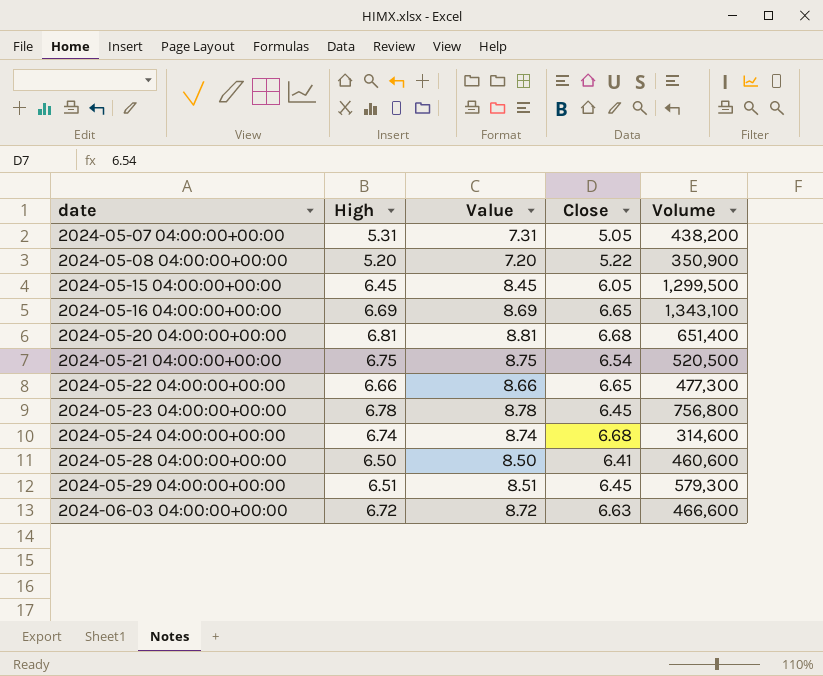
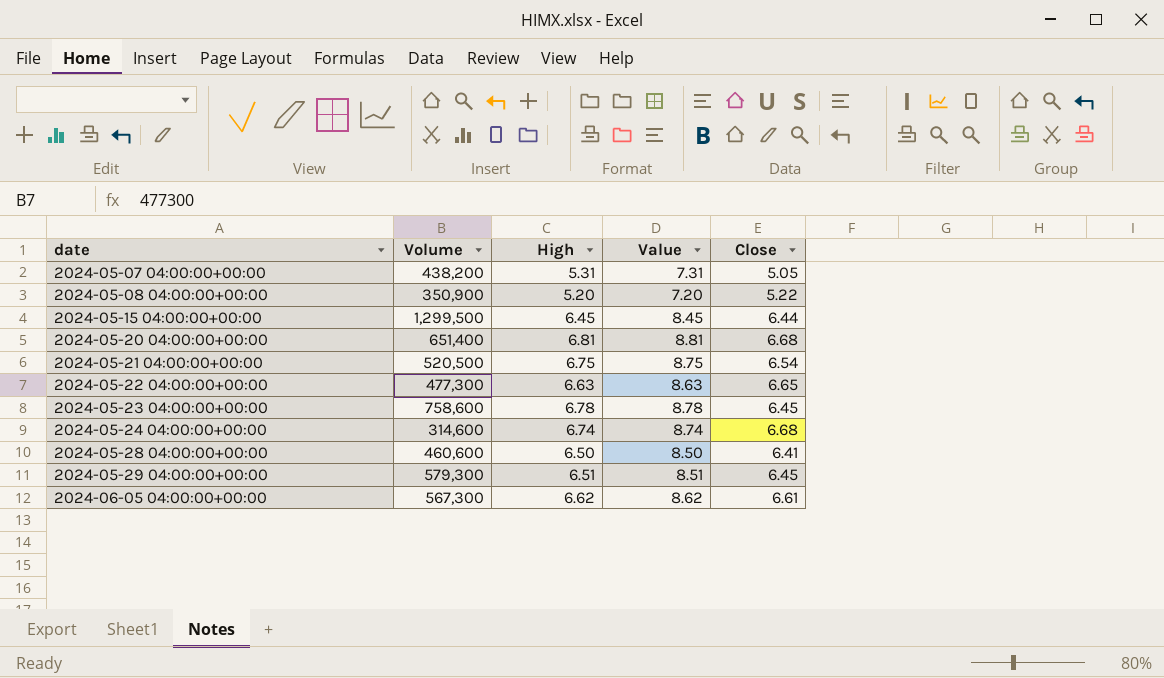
column Volume | position: 5 -> 2
row 2024-05-16 04:00:00+00:00: 6.69 | 8.69 | 6.65 | 1,343,100 -> none
row 2024-06-03 04:00:00+00:00: 6.72 | 8.72 | 6.63 | 466,600 -> none
2024-05-15 04:00:00+00:00 | Close: 6.05 -> 6.44
2024-05-22 04:00:00+00:00 | High: 6.66 -> 6.63
2024-05-22 04:00:00+00:00 | Value: 8.66 -> 8.63
2024-05-23 04:00:00+00:00 | Volume: 756,800 -> 758,600
row 2024-06-05 04:00:00+00:00: none -> 567,300 | 6.62 | 8.62 | 6.61

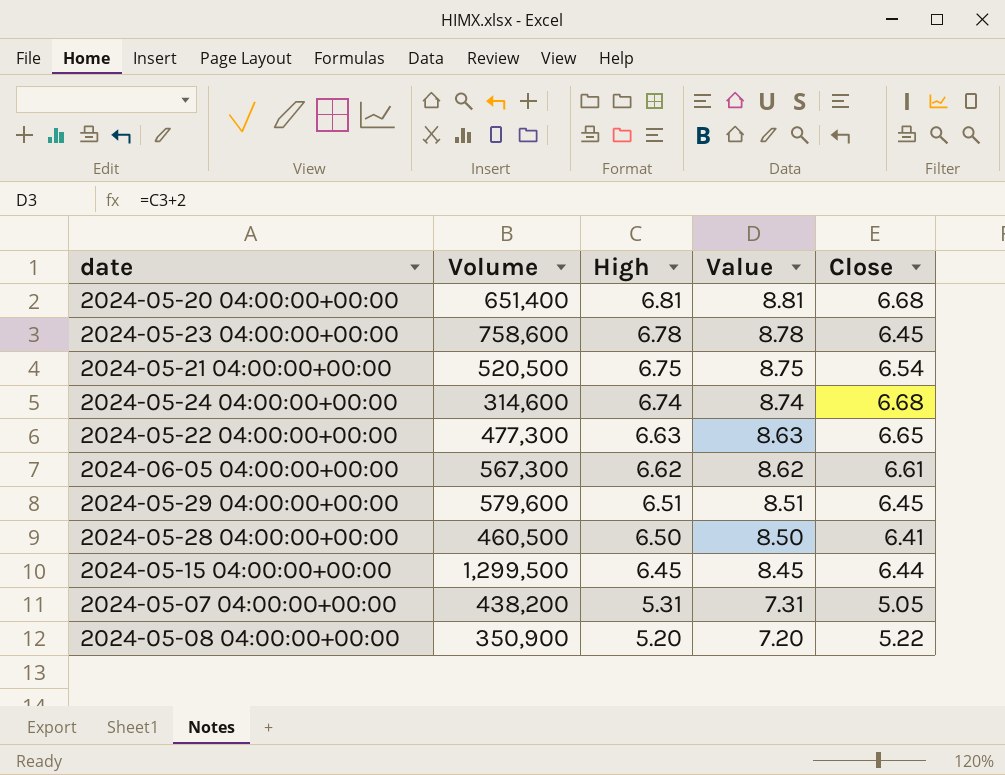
row order: date ascending -> High descending
2024-05-29 04:00:00+00:00 | Volume: 579,300 -> 579,600
2024-05-28 04:00:00+00:00 | Volume: 460,600 -> 460,500

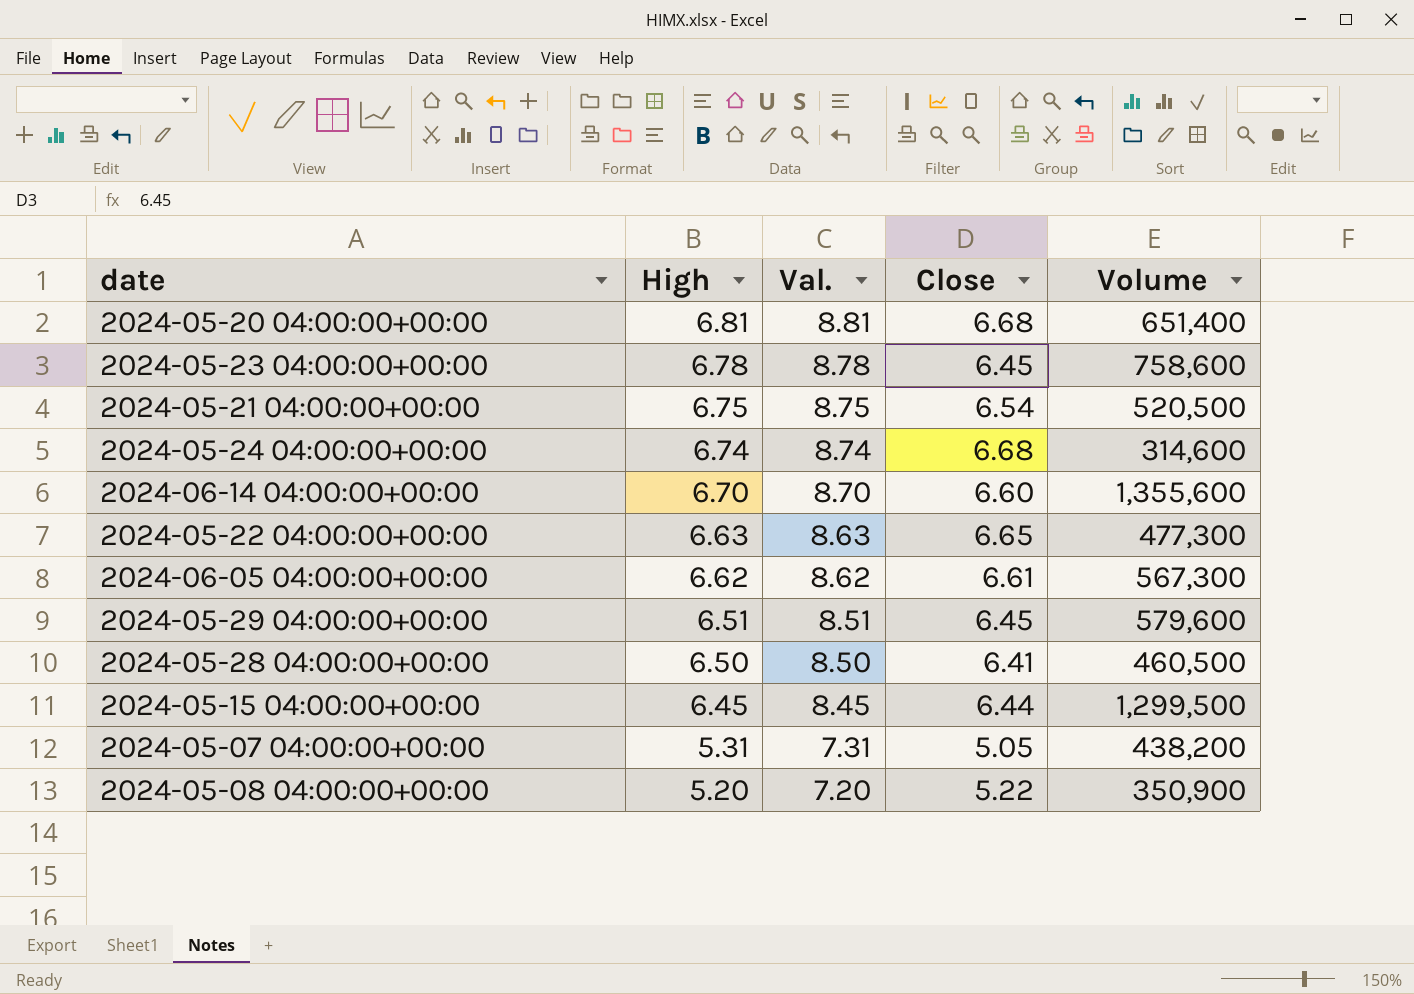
column name: Value -> Val.
column Volume | position: 2 -> 5
row 2024-06-14 04:00:00+00:00: none -> 6.70 | 8.70 | 6.60 | 1,355,600

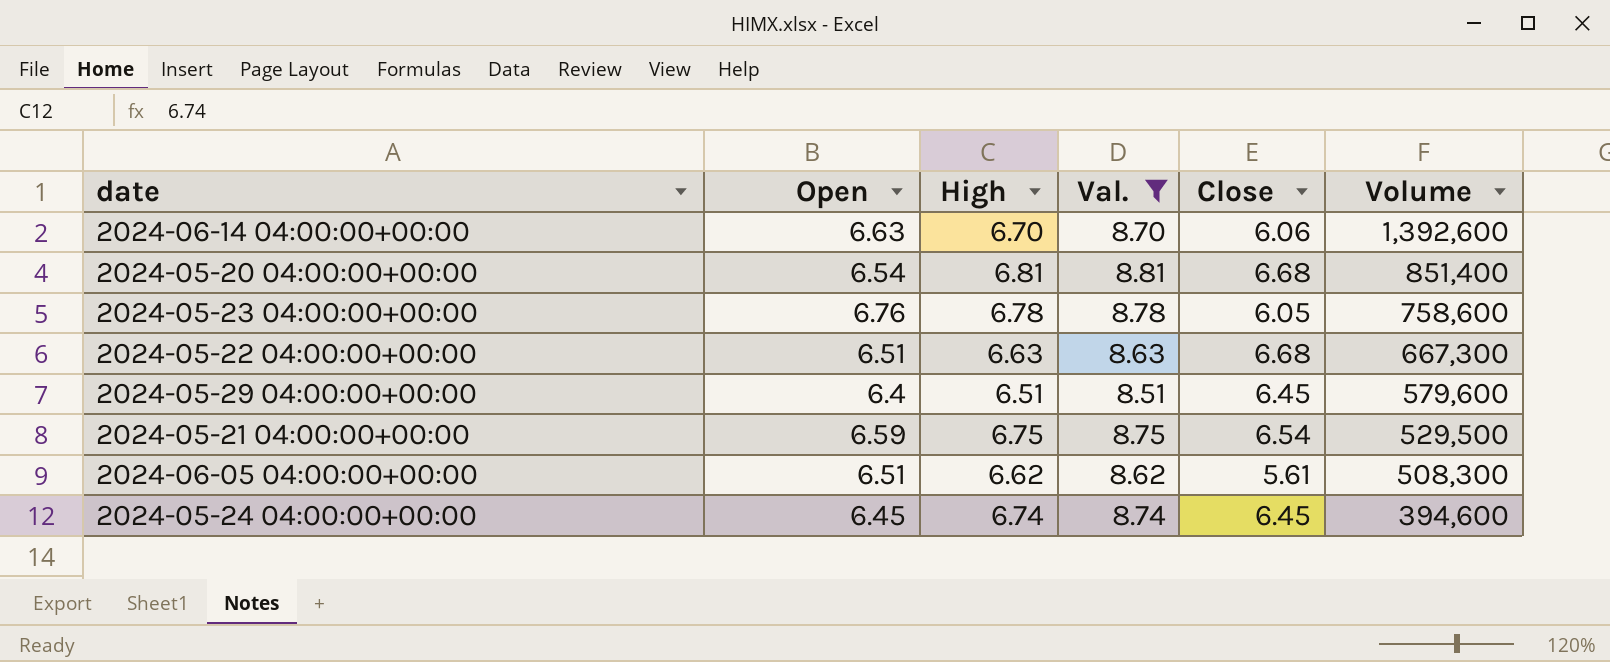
filter: none -> Val. >= 8.51
row order: High descending -> Volume descending
column Open | position: none -> 2
2024-06-14 04:00:00+00:00 | Close: 6.60 -> 6.06
2024-06-14 04:00:00+00:00 | Volume: 1,355,600 -> 1,392,600
2024-05-20 04:00:00+00:00 | Volume: 651,400 -> 851,400
2024-05-23 04:00:00+00:00 | Close: 6.45 -> 6.05
2024-05-22 04:00:00+00:00 | Close: 6.65 -> 6.68
2024-05-22 04:00:00+00:00 | Volume: 477,300 -> 667,300
2024-05-21 04:00:00+00:00 | Volume: 520,500 -> 529,500
2024-06-05 04:00:00+00:00 | Close: 6.61 -> 5.61
2024-06-05 04:00:00+00:00 | Volume: 567,300 -> 508,300
2024-05-24 04:00:00+00:00 | Close: 6.68 -> 6.45
2024-05-24 04:00:00+00:00 | Volume: 314,600 -> 394,600

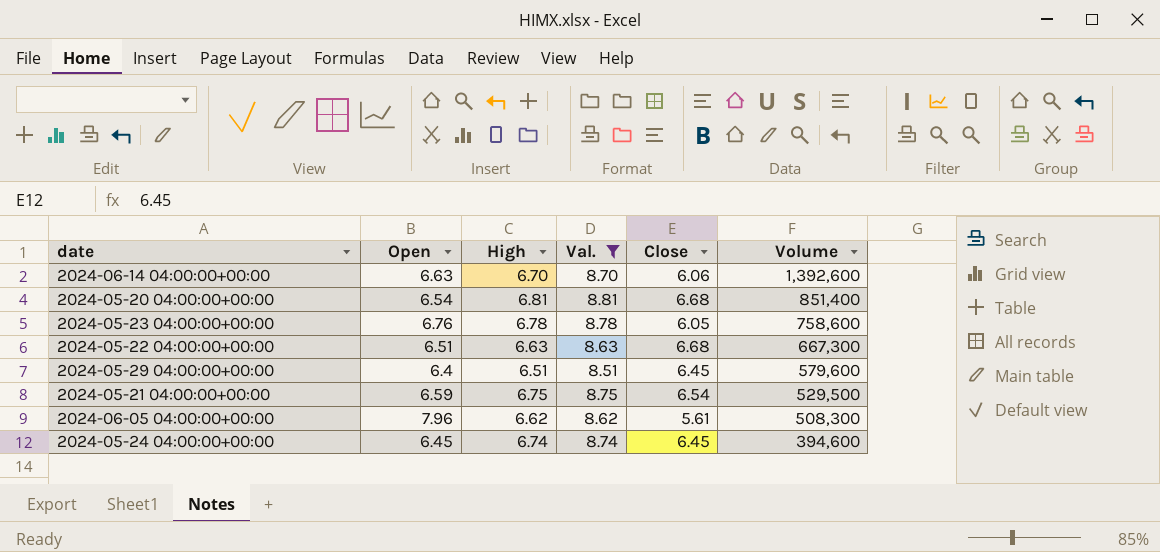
2024-06-05 04:00:00+00:00 | Open: 6.51 -> 7.96

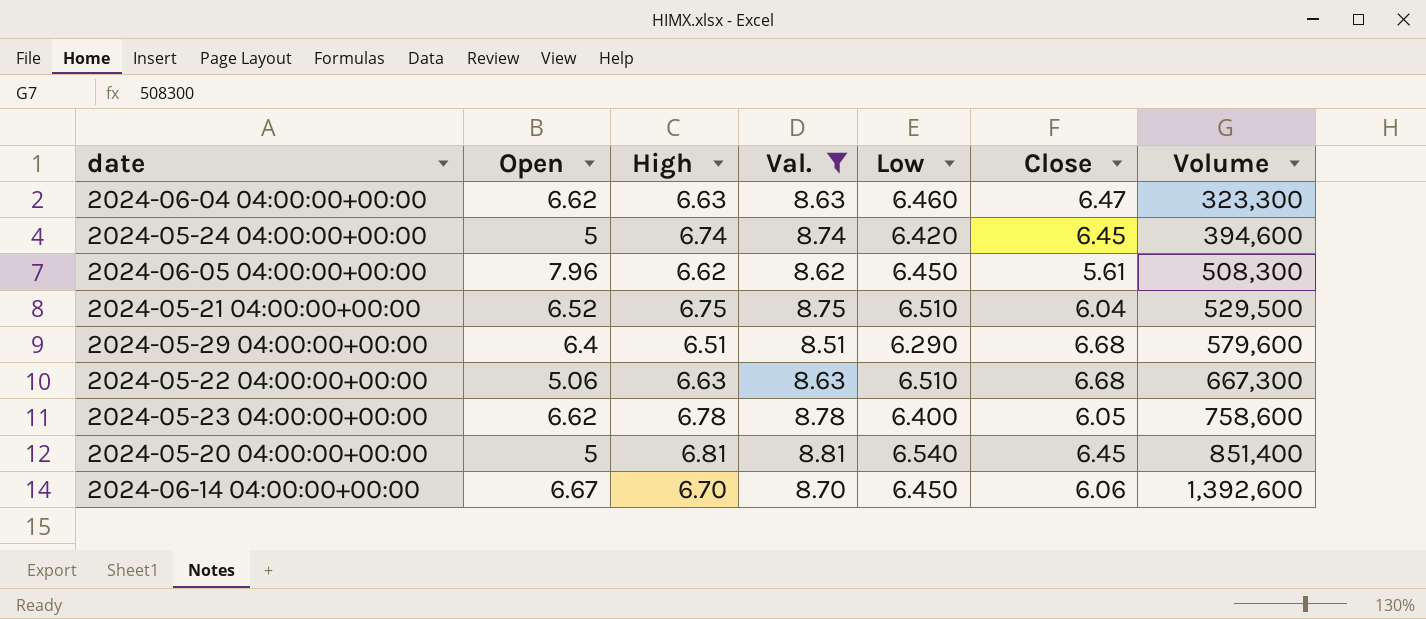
row order: Volume descending -> Volume ascending
column Low | position: none -> 5
row 2024-06-04 04:00:00+00:00: none -> 6.62 | 6.63 | 8.63 | 6.460 | 6.47 | 323,300
2024-05-24 04:00:00+00:00 | Open: 6.45 -> 5
2024-05-21 04:00:00+00:00 | Open: 6.59 -> 6.52
2024-05-21 04:00:00+00:00 | Close: 6.54 -> 6.04
2024-05-29 04:00:00+00:00 | Close: 6.45 -> 6.68
2024-05-22 04:00:00+00:00 | Open: 6.51 -> 5.06
2024-05-23 04:00:00+00:00 | Open: 6.76 -> 6.62
2024-05-20 04:00:00+00:00 | Open: 6.54 -> 5
2024-05-20 04:00:00+00:00 | Close: 6.68 -> 6.45
2024-06-14 04:00:00+00:00 | Open: 6.63 -> 6.67

